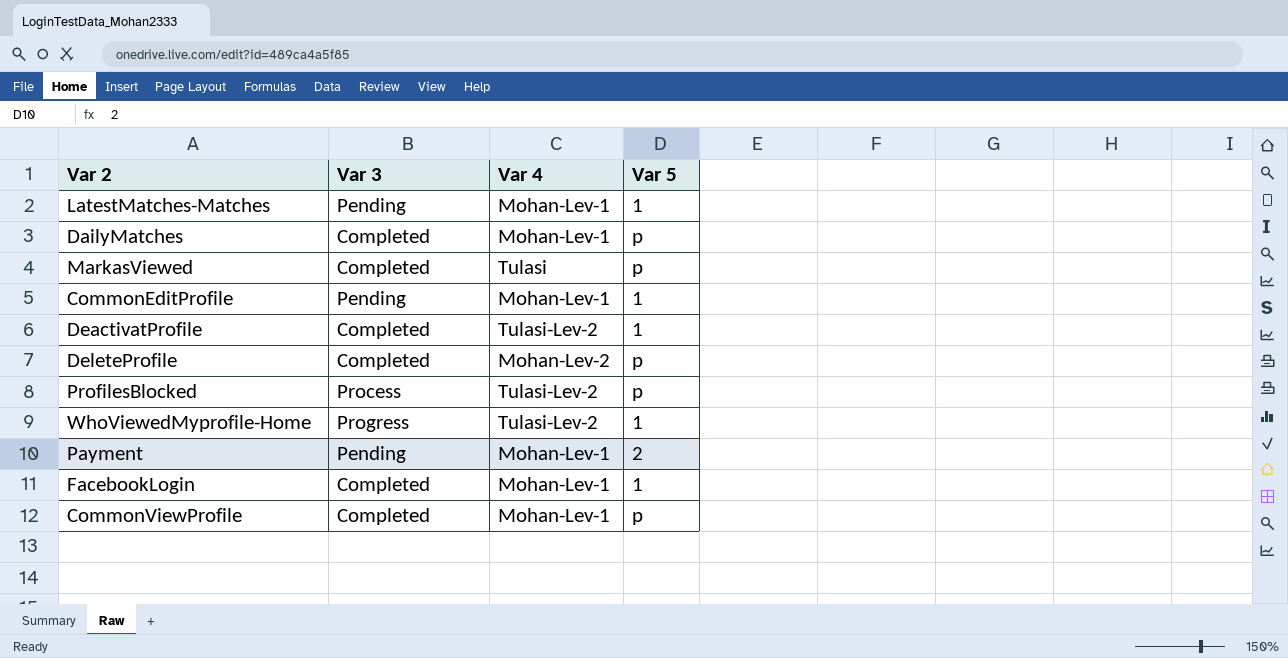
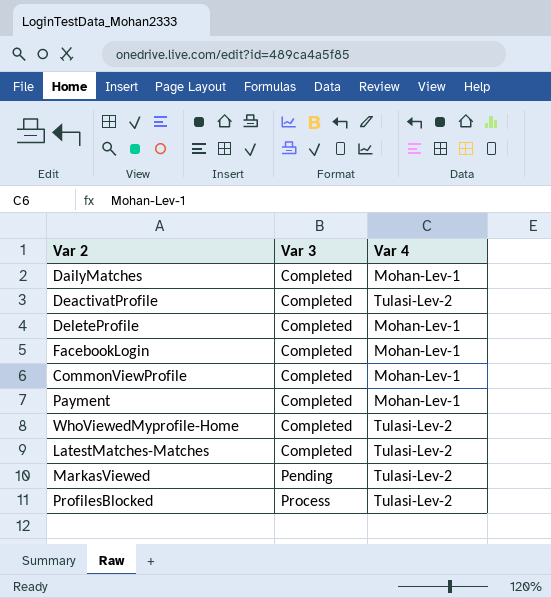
row order: none -> Var 3 ascending
column Var 5 | position: 4 -> none
row CommonEditProfile: Pending | Mohan-Lev-1 | 1 -> none
DeleteProfile | Var 4: Mohan-Lev-2 -> Mohan-Lev-1
Payment | Var 3: Pending -> Completed
WhoViewedMyprofile-Home | Var 3: Progress -> Completed
LatestMatches-Matches | Var 3: Pending -> Completed
LatestMatches-Matches | Var 4: Mohan-Lev-1 -> Tulasi-Lev-2
MarkasViewed | Var 3: Completed -> Pending
MarkasViewed | Var 4: Tulasi -> Tulasi-Lev-2

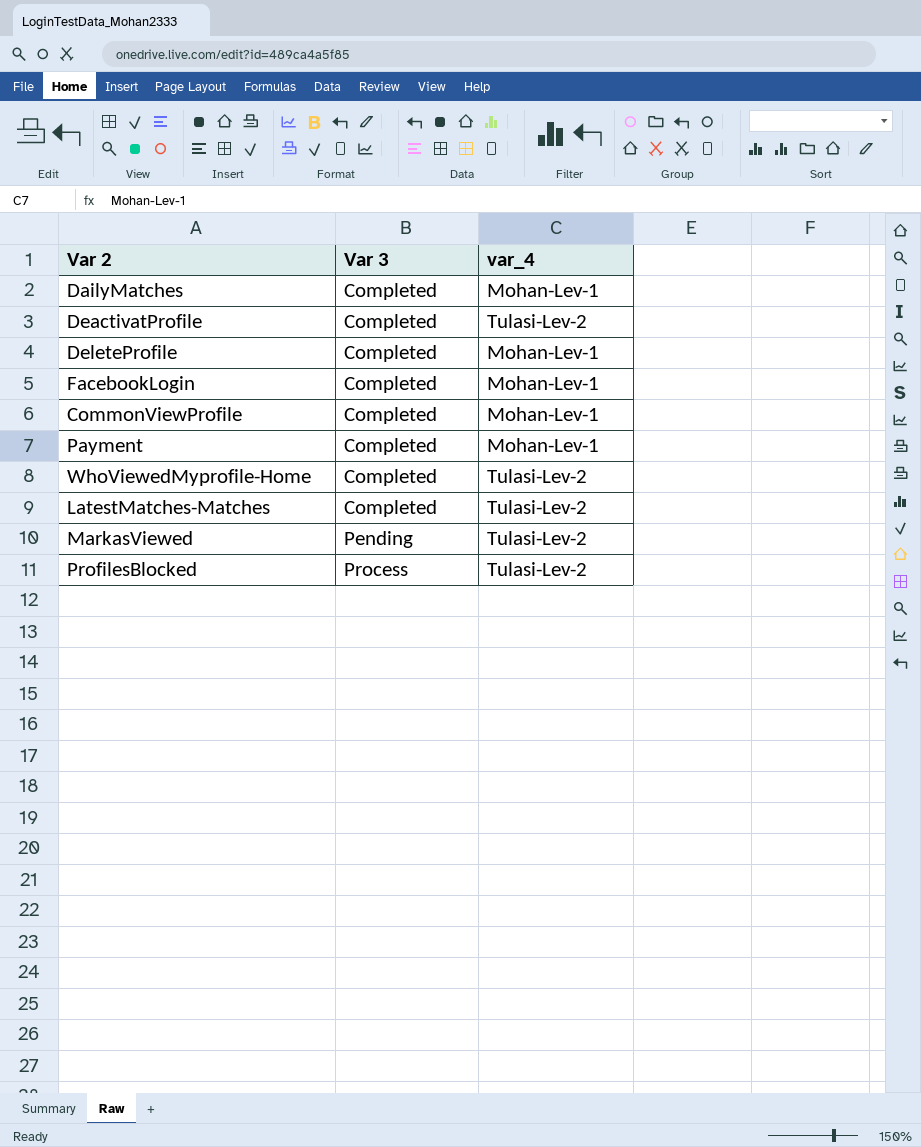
column name: Var 4 -> var_4

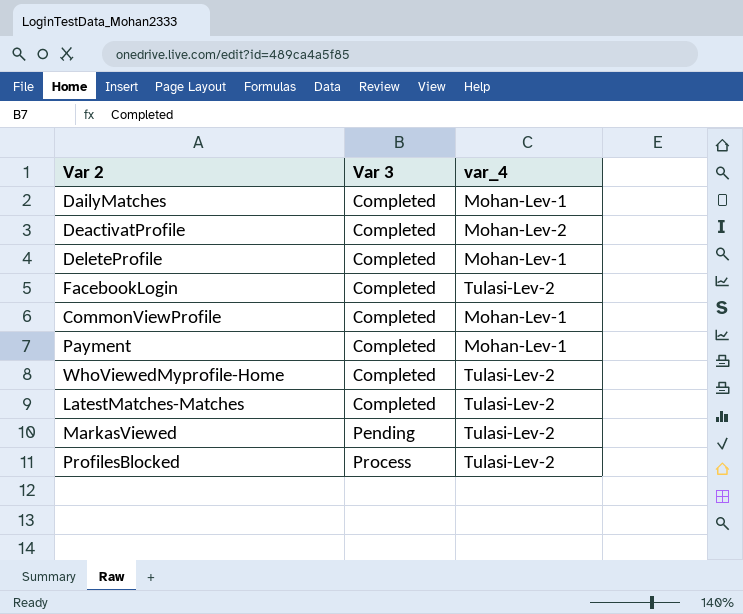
DeactivatProfile | var_4: Tulasi-Lev-2 -> Mohan-Lev-2
FacebookLogin | var_4: Mohan-Lev-1 -> Tulasi-Lev-2

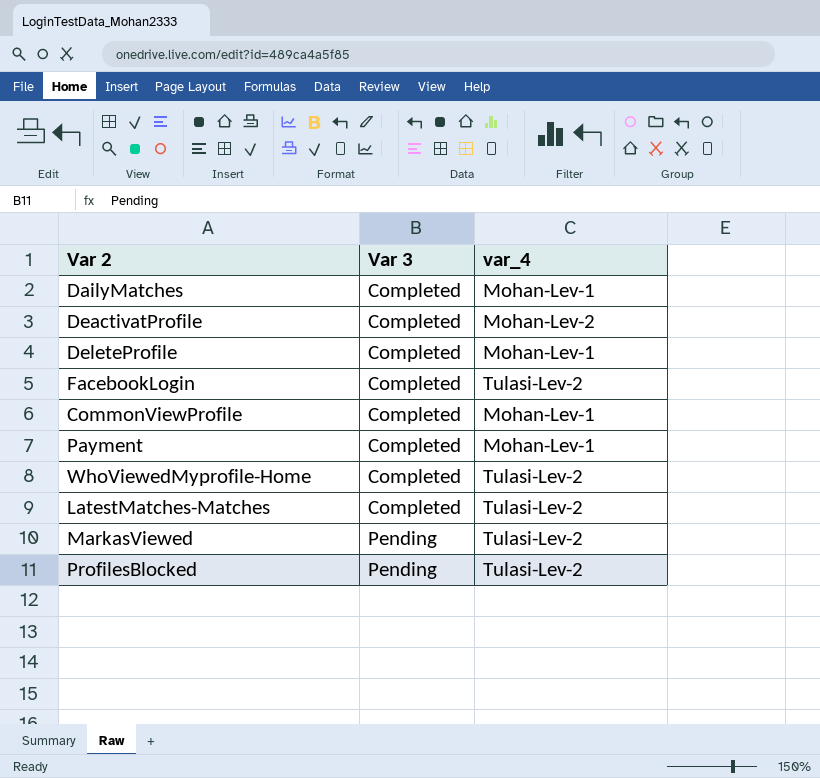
ProfilesBlocked | Var 3: Process -> Pending

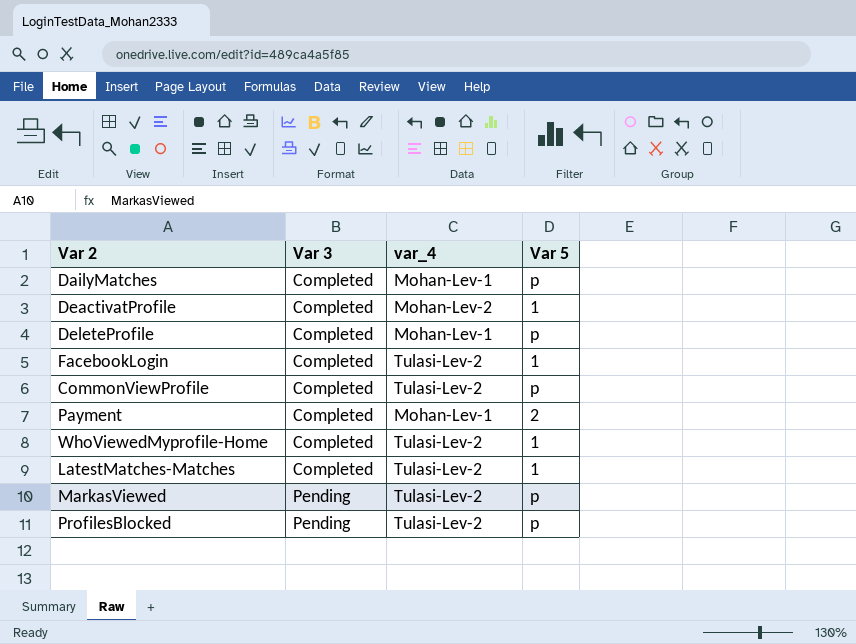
column Var 5 | position: none -> 4
CommonViewProfile | var_4: Mohan-Lev-1 -> Tulasi-Lev-2

